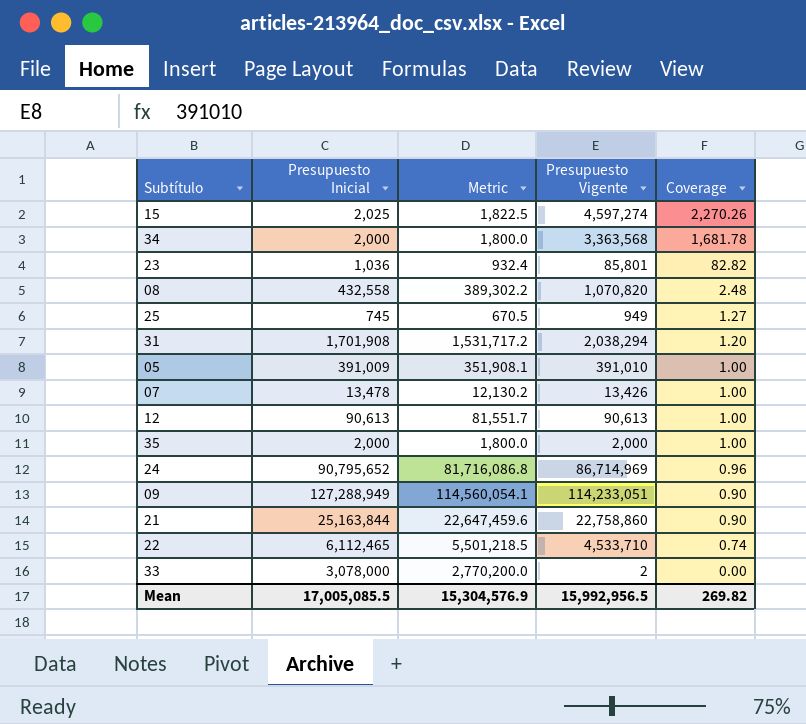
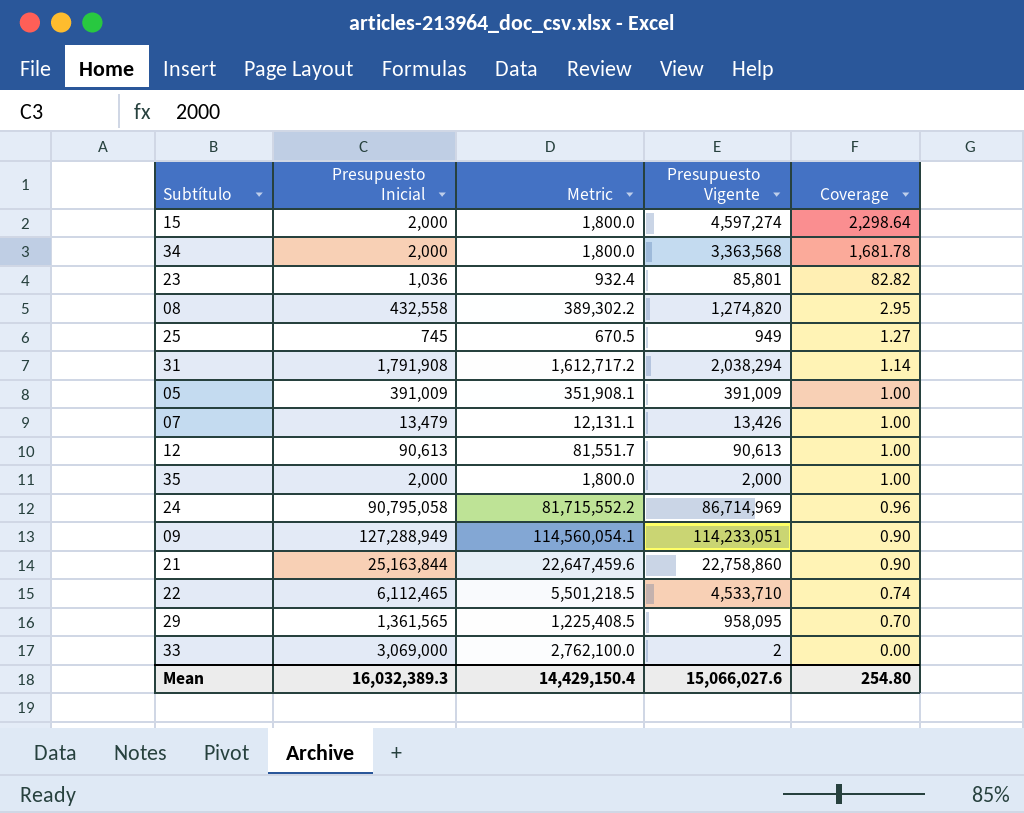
15 | Presupuesto Inicial: 2,025 -> 2,000
15 | Metric: 1,822.5 -> 1,800.0
15 | Coverage: 2,270.26 -> 2,298.64
08 | Presupuesto Vigente: 1,070,820 -> 1,274,820
08 | Coverage: 2.48 -> 2.95
31 | Presupuesto Inicial: 1,701,908 -> 1,791,908
31 | Metric: 1,531,717.2 -> 1,612,717.2
31 | Coverage: 1.20 -> 1.14
05 | Presupuesto Vigente: 391,010 -> 391,009
07 | Presupuesto Inicial: 13,478 -> 13,479
07 | Metric: 12,130.2 -> 12,131.1
24 | Presupuesto Inicial: 90,795,652 -> 90,795,058
24 | Metric: 81,716,086.8 -> 81,715,552.2
row 29: none -> 1,361,565 | 1,225,408.5 | 958,095 | 0.70
33 | Presupuesto Inicial: 3,078,000 -> 3,069,000
33 | Metric: 2,770,200.0 -> 2,762,100.0
Mean | Presupuesto Inicial: 17,005,085.5 -> 16,032,389.3
Mean | Metric: 15,304,576.9 -> 14,429,150.4
Mean | Presupuesto Vigente: 15,992,956.5 -> 15,066,027.6
Mean | Coverage: 269.82 -> 254.80

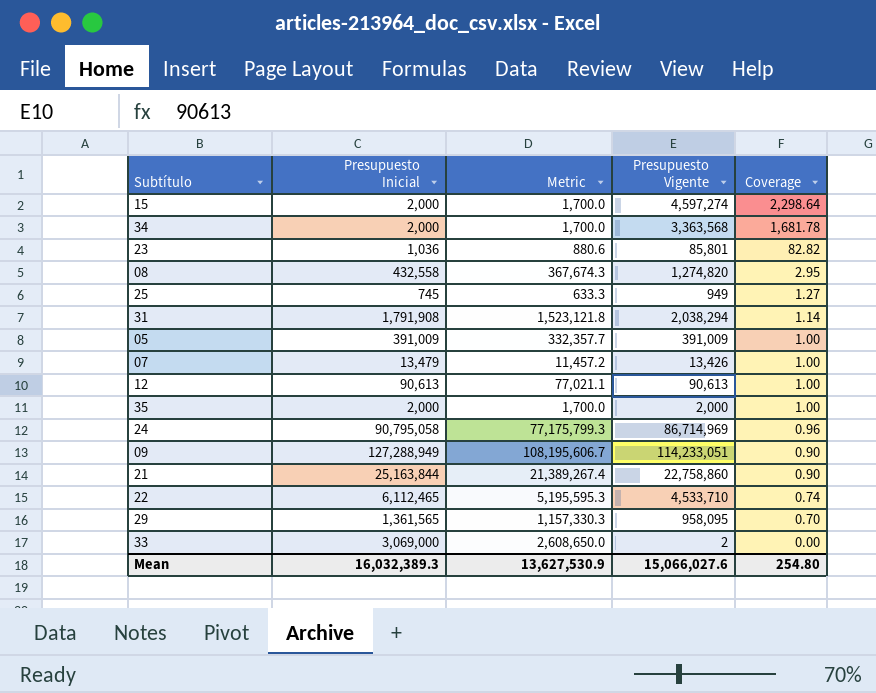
column Metric | formula: [Presupuesto Inicial] * 0.9 -> [Presupuesto Inicial] * 0.85
Mean | Metric: 14,429,150.4 -> 13,627,530.9

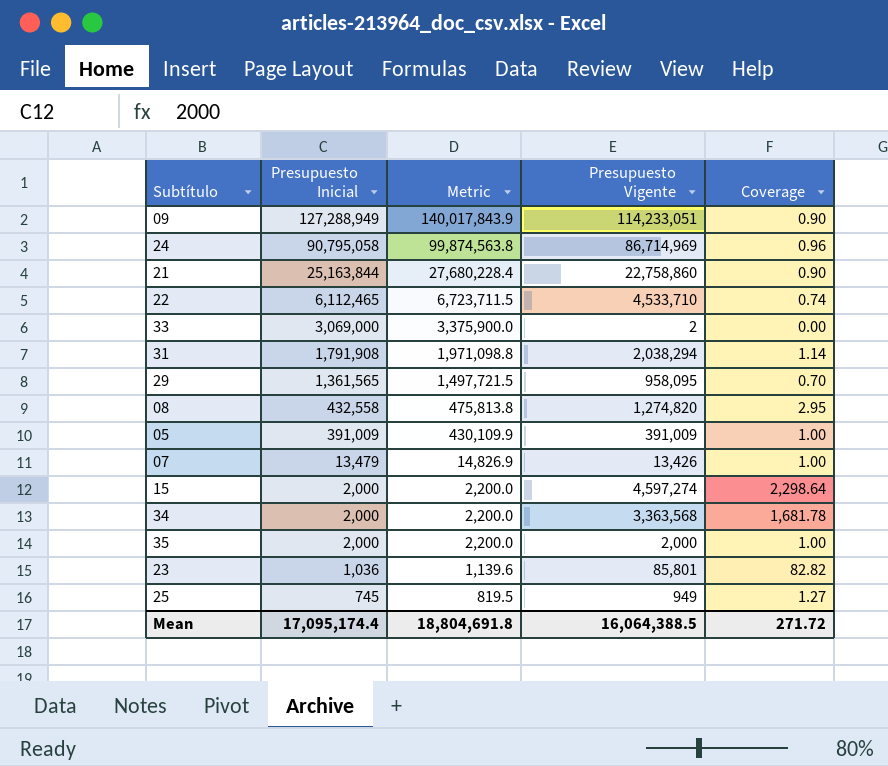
row order: Coverage descending -> Presupuesto Inicial descending
column Metric | formula: [Presupuesto Inicial] * 0.85 -> [Presupuesto Inicial] * 1.1
row 12: 90,613 | 77,021.1 | 90,613 | 1.00 -> none
Mean | Presupuesto Inicial: 16,032,389.3 -> 17,095,174.4
Mean | Metric: 13,627,530.9 -> 18,804,691.8
Mean | Presupuesto Vigente: 15,066,027.6 -> 16,064,388.5
Mean | Coverage: 254.80 -> 271.72

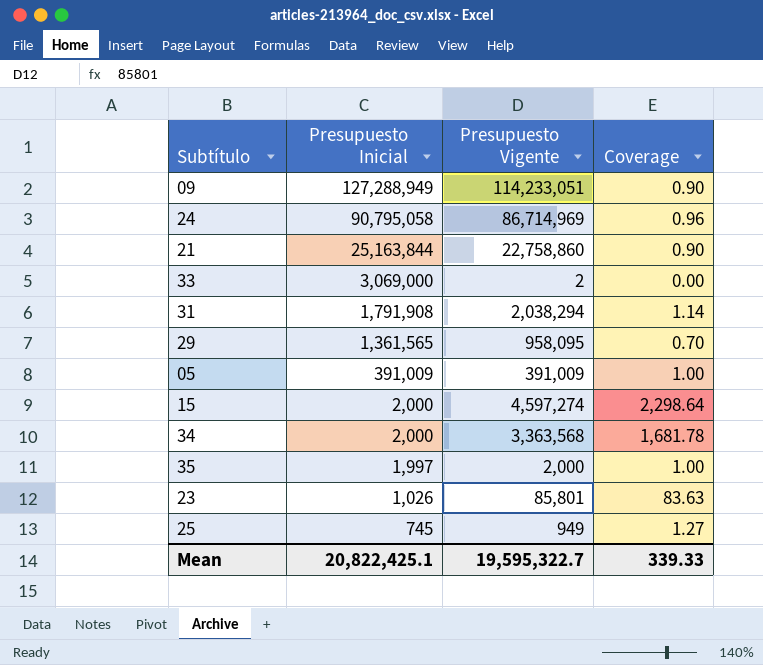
column Metric | formula: [Presupuesto Inicial] * 1.1 -> none
row 22: 6,112,465 | 6,723,711.5 | 4,533,710 | 0.74 -> none
row 08: 432,558 | 475,813.8 | 1,274,820 | 2.95 -> none
row 07: 13,479 | 14,826.9 | 13,426 | 1.00 -> none
35 | Presupuesto Inicial: 2,000 -> 1,997
23 | Presupuesto Inicial: 1,036 -> 1,026
23 | Coverage: 82.82 -> 83.63
Mean | Presupuesto Inicial: 17,095,174.4 -> 20,822,425.1
Mean | Presupuesto Vigente: 16,064,388.5 -> 19,595,322.7
Mean | Coverage: 271.72 -> 339.33

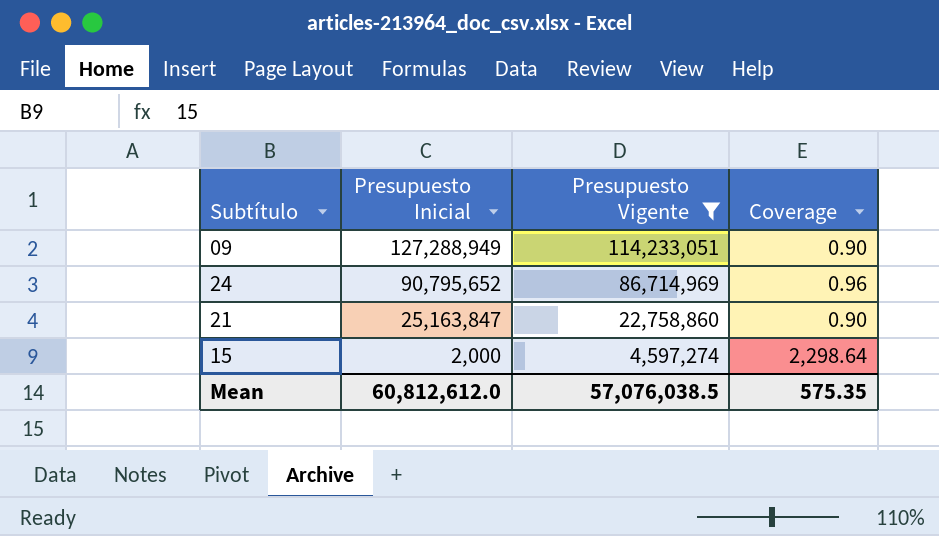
filter: none -> Presupuesto Vigente >= 4,597,274
24 | Presupuesto Inicial: 90,795,058 -> 90,795,652
21 | Presupuesto Inicial: 25,163,844 -> 25,163,847
Mean | Presupuesto Inicial: 20,822,425.1 -> 60,812,612.0
Mean | Presupuesto Vigente: 19,595,322.7 -> 57,076,038.5
Mean | Coverage: 339.33 -> 575.35

